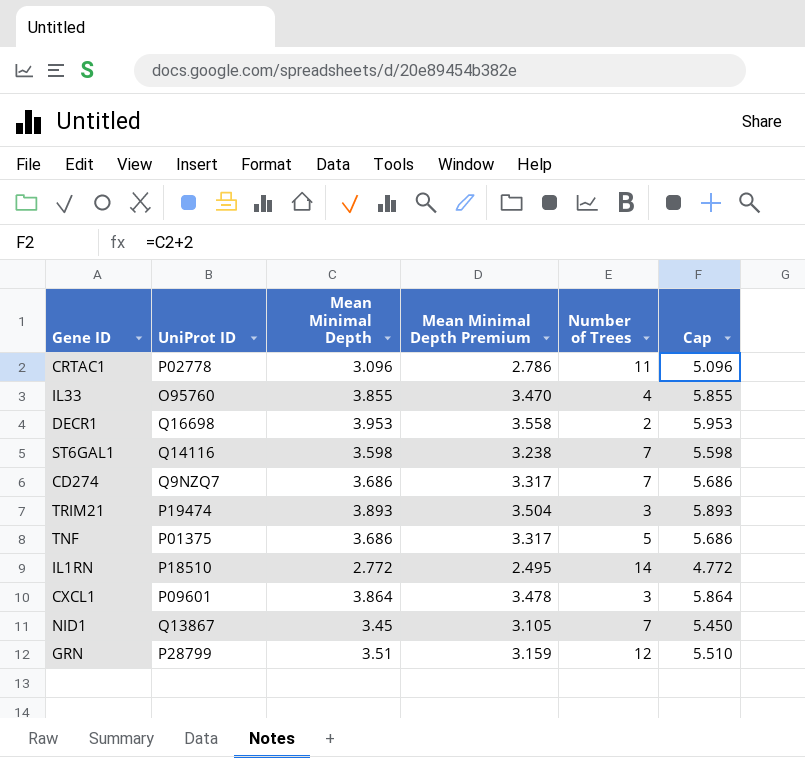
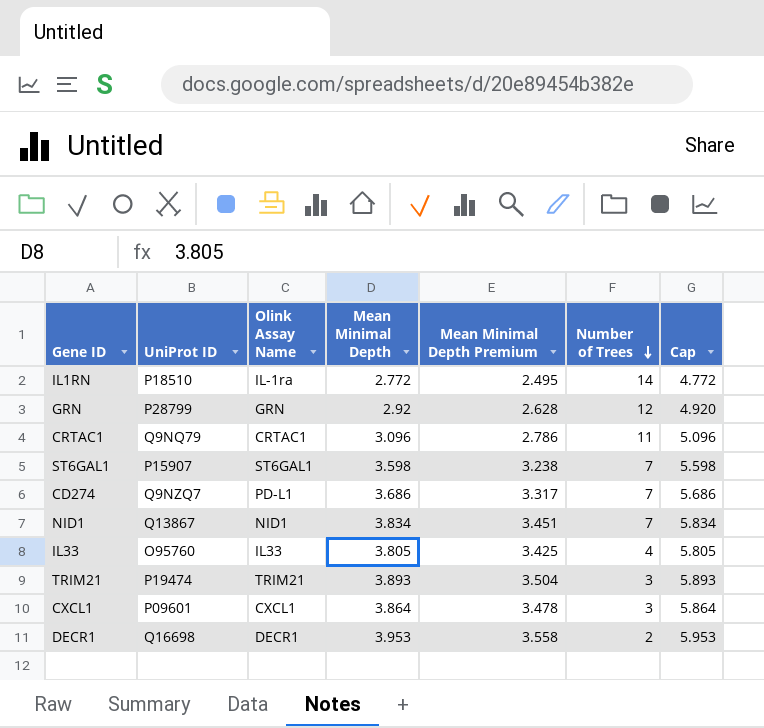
row order: none -> Number of Trees descending
column Olink Assay Name | position: none -> 3
row TNF: P01375 | 3.686 | 3.317 | 5 | 5.686 -> none
GRN | Mean Minimal Depth: 3.51 -> 2.92
GRN | Mean Minimal Depth Premium: 3.159 -> 2.628
GRN | Cap: 5.510 -> 4.920
CRTAC1 | UniProt ID: P02778 -> Q9NQ79
ST6GAL1 | UniProt ID: Q14116 -> P15907
NID1 | Mean Minimal Depth: 3.45 -> 3.834
NID1 | Mean Minimal Depth Premium: 3.105 -> 3.451
NID1 | Cap: 5.450 -> 5.834
IL33 | Mean Minimal Depth: 3.855 -> 3.805
IL33 | Mean Minimal Depth Premium: 3.470 -> 3.425
IL33 | Cap: 5.855 -> 5.805

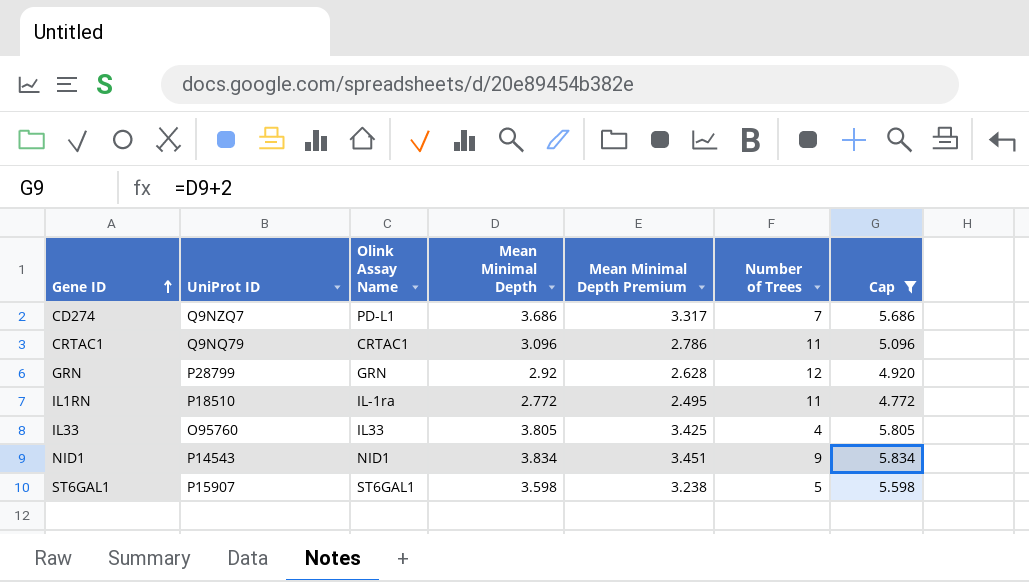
filter: none -> Cap <= 5.834
row order: Number of Trees descending -> Gene ID ascending
IL1RN | Number of Trees: 14 -> 11
NID1 | UniProt ID: Q13867 -> P14543
NID1 | Number of Trees: 7 -> 9
ST6GAL1 | Number of Trees: 7 -> 5

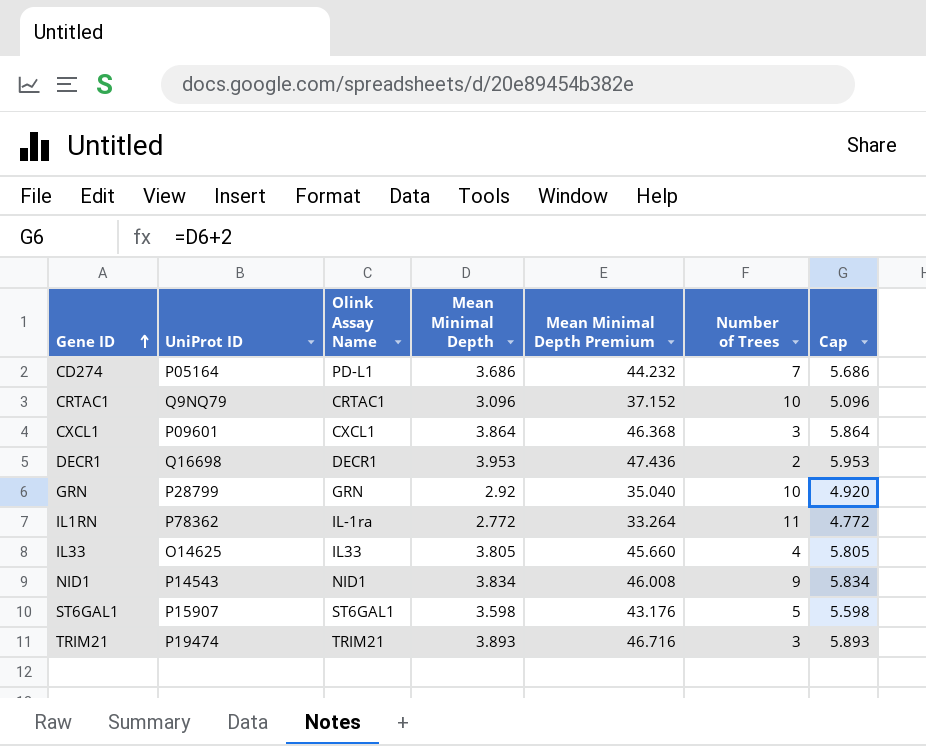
filter: Cap <= 5.834 -> none
column Mean Minimal Depth Premium | formula: [Mean Minimal Depth] * 0.9 -> [Mean Minimal Depth] * 12
CD274 | UniProt ID: Q9NZQ7 -> P05164
CRTAC1 | Number of Trees: 11 -> 10
GRN | Number of Trees: 12 -> 10
IL1RN | UniProt ID: P18510 -> P78362
IL33 | UniProt ID: O95760 -> O14625

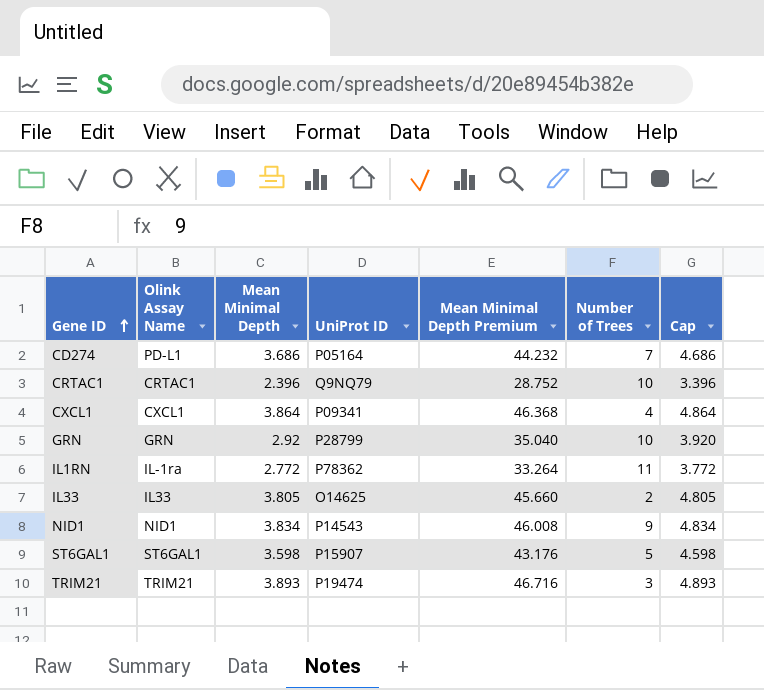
column UniProt ID | position: 2 -> 4
column Cap | formula: [Mean Minimal Depth] + 2 -> [Mean Minimal Depth] + 1
row DECR1: Q16698 | DECR1 | 3.953 | 47.436 | 2 | 5.953 -> none
CRTAC1 | Mean Minimal Depth: 3.096 -> 2.396
CRTAC1 | Mean Minimal Depth Premium: 37.152 -> 28.752
CXCL1 | UniProt ID: P09601 -> P09341
CXCL1 | Number of Trees: 3 -> 4
IL33 | Number of Trees: 4 -> 2

